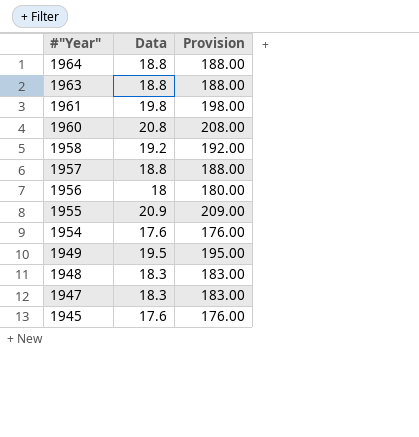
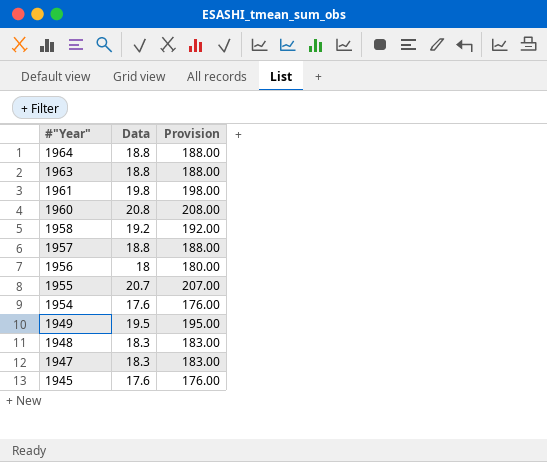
1955 | Data: 20.9 -> 20.7
1955 | Provision: 209.00 -> 207.00

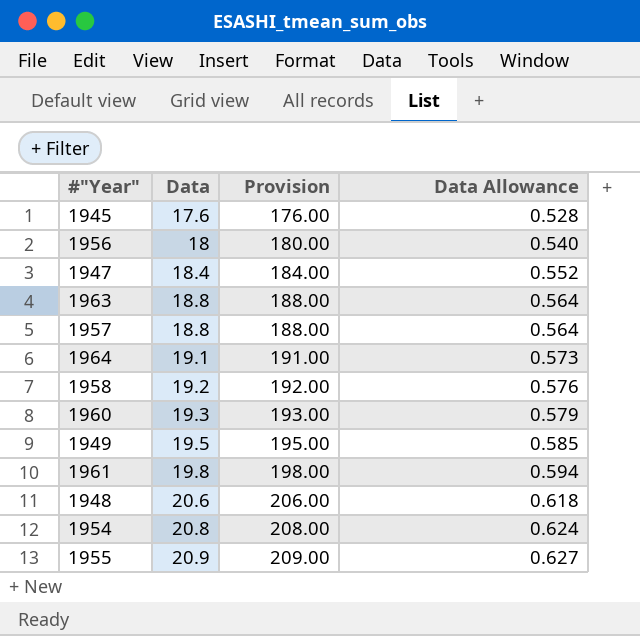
row order: #"Year" descending -> Data ascending
column Data Allowance | formula: none -> [Data] * 0.03
1947 | Data: 18.3 -> 18.4
1947 | Provision: 183.00 -> 184.00
1964 | Data: 18.8 -> 19.1
1964 | Provision: 188.00 -> 191.00
1960 | Data: 20.8 -> 19.3
1960 | Provision: 208.00 -> 193.00
1948 | Data: 18.3 -> 20.6
1948 | Provision: 183.00 -> 206.00
1954 | Data: 17.6 -> 20.8
1954 | Provision: 176.00 -> 208.00
1955 | Data: 20.7 -> 20.9
1955 | Provision: 207.00 -> 209.00

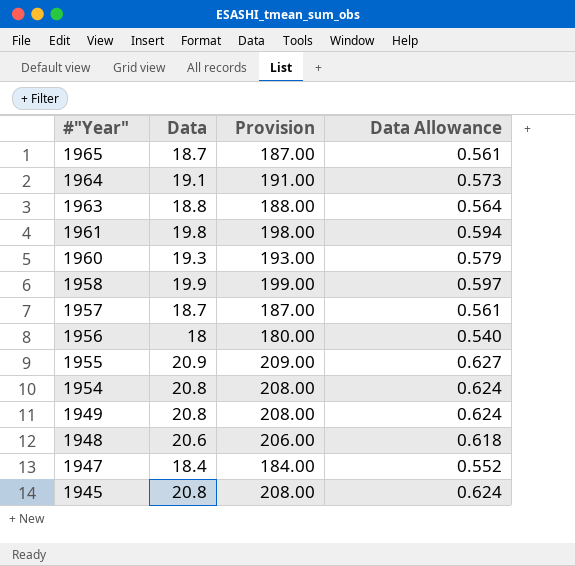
row order: Data ascending -> #"Year" descending
row 1965: none -> 18.7 | 187.00 | 0.561
1958 | Data: 19.2 -> 19.9
1958 | Provision: 192.00 -> 199.00
1958 | Data Allowance: 0.576 -> 0.597
1957 | Data: 18.8 -> 18.7
1957 | Provision: 188.00 -> 187.00
1957 | Data Allowance: 0.564 -> 0.561
1949 | Data: 19.5 -> 20.8
1949 | Provision: 195.00 -> 208.00
1949 | Data Allowance: 0.585 -> 0.624
1945 | Data: 17.6 -> 20.8
1945 | Provision: 176.00 -> 208.00
1945 | Data Allowance: 0.528 -> 0.624

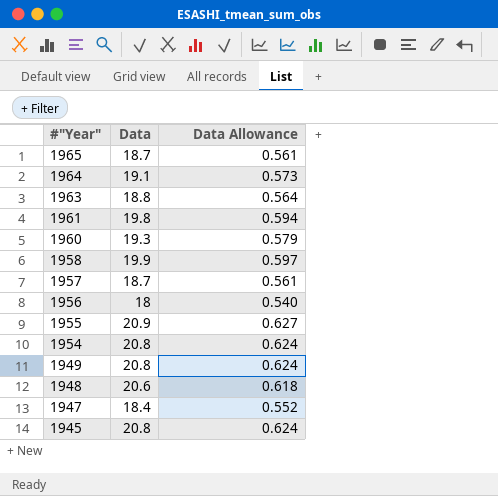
column Provision | formula: [Data] * 10 -> none

